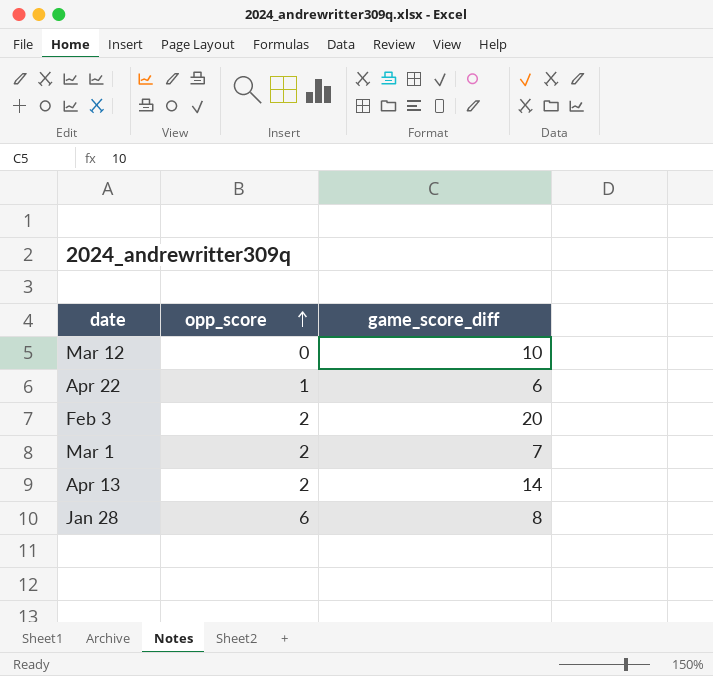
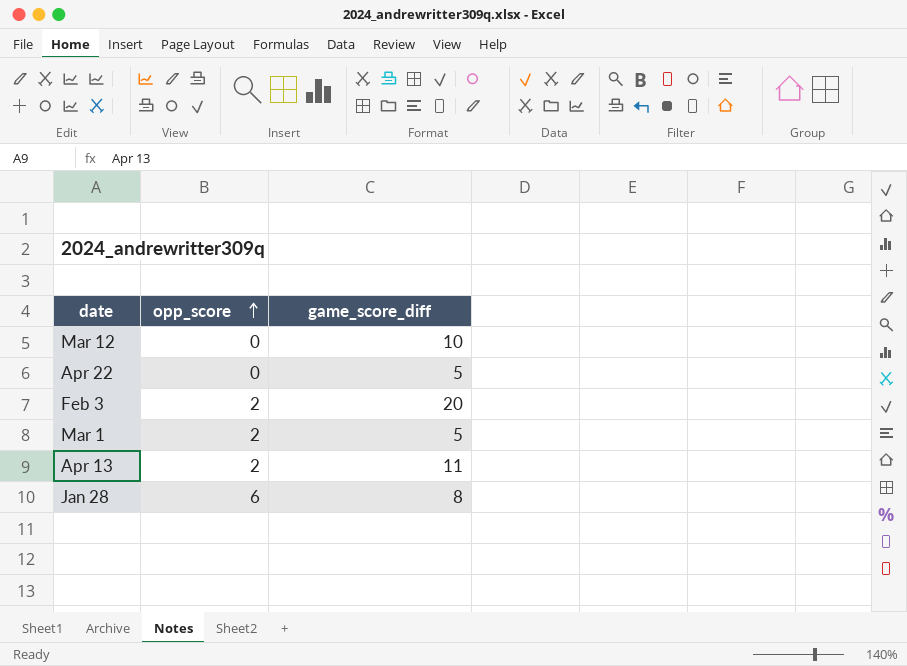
Apr 22 | opp_score: 1 -> 0
Apr 22 | game_score_diff: 6 -> 5
Mar 1 | game_score_diff: 7 -> 5
Apr 13 | game_score_diff: 14 -> 11

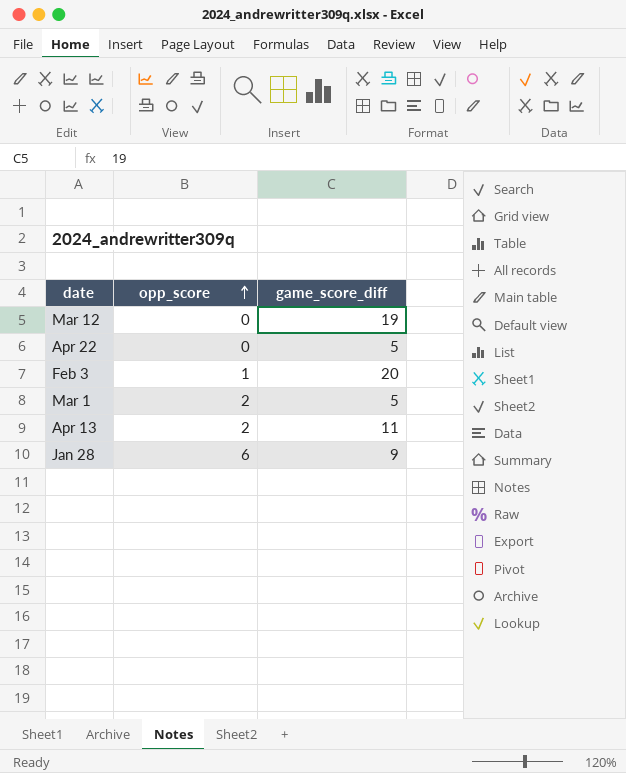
Mar 12 | game_score_diff: 10 -> 19
Feb 3 | opp_score: 2 -> 1
Jan 28 | game_score_diff: 8 -> 9

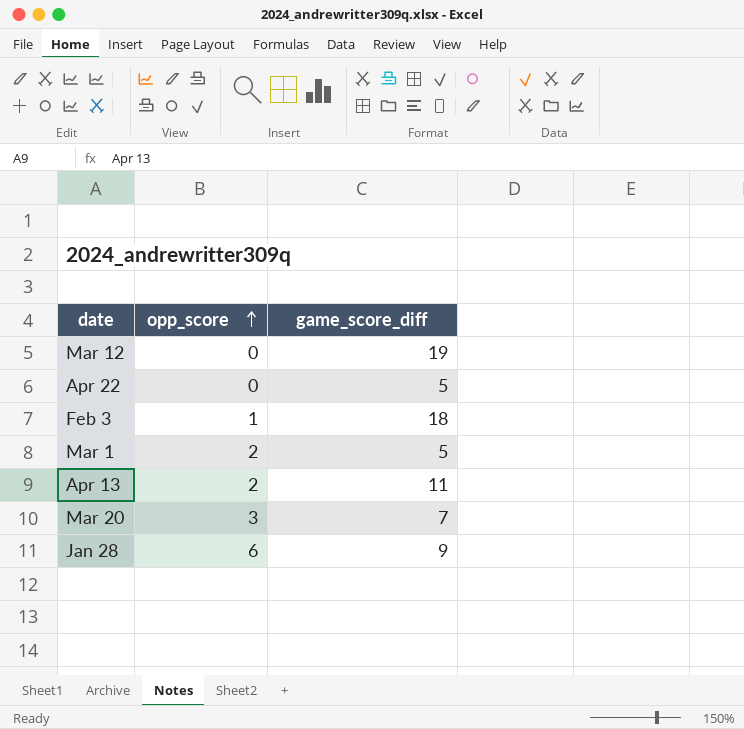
Feb 3 | game_score_diff: 20 -> 18
row Mar 20: none -> 3 | 7

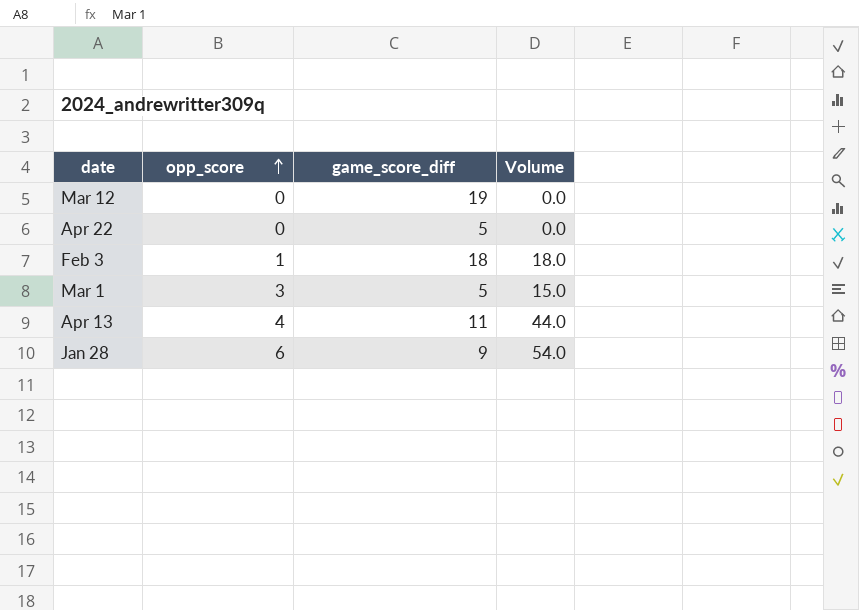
column Volume | formula: none -> [opp_score] * [game_score_diff]
row Mar 20: 3 | 7 -> none
Mar 1 | opp_score: 2 -> 3
Apr 13 | opp_score: 2 -> 4

